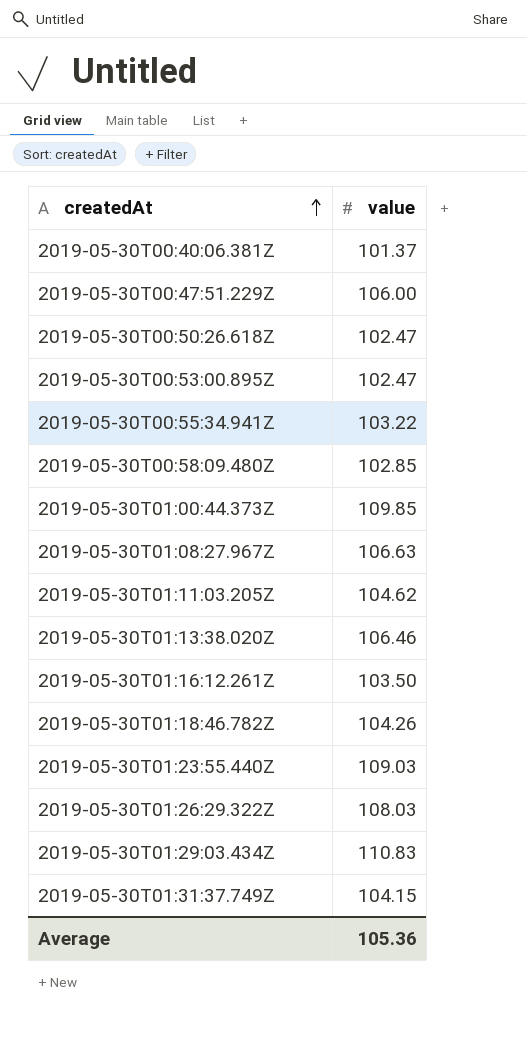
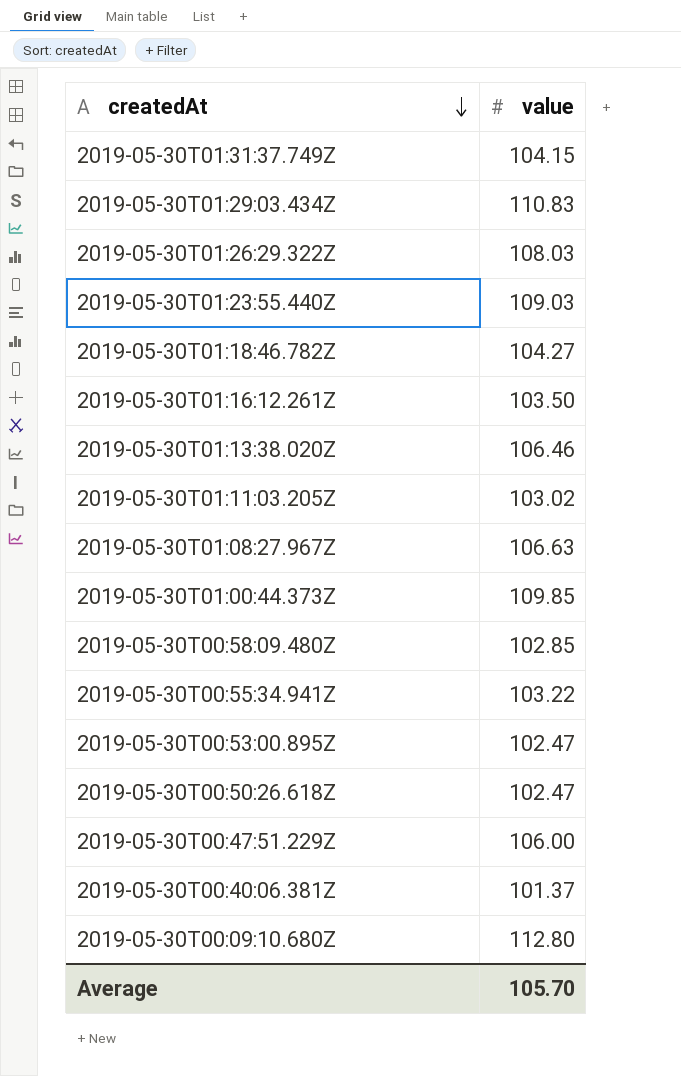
row order: createdAt ascending -> createdAt descending
2019-05-30T01:18:46.782Z | value: 104.26 -> 104.27
2019-05-30T01:11:03.205Z | value: 104.62 -> 103.02
row 2019-05-30T00:09:10.680Z: none -> 112.80
Average | value: 105.36 -> 105.70

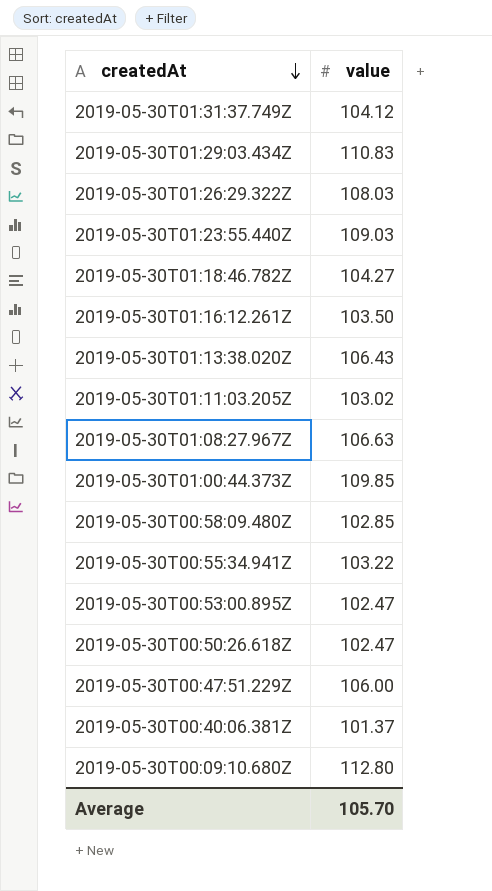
2019-05-30T01:31:37.749Z | value: 104.15 -> 104.12
2019-05-30T01:13:38.020Z | value: 106.46 -> 106.43

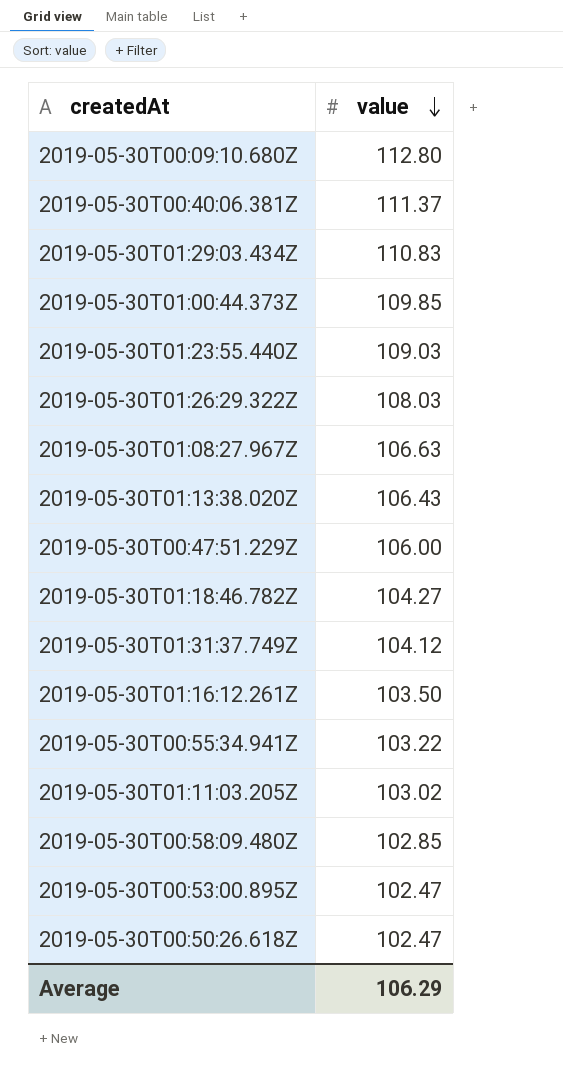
row order: createdAt descending -> value descending
2019-05-30T00:40:06.381Z | value: 101.37 -> 111.37
Average | value: 105.70 -> 106.29

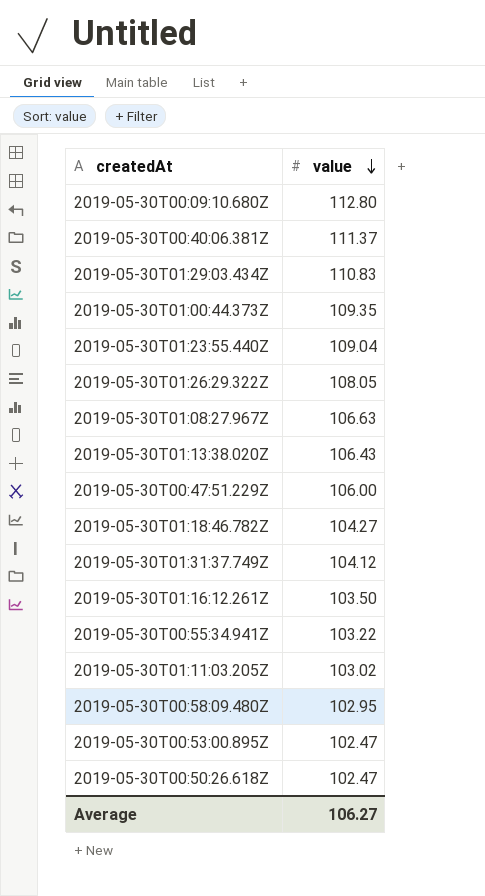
2019-05-30T01:00:44.373Z | value: 109.85 -> 109.35
2019-05-30T01:23:55.440Z | value: 109.03 -> 109.04
2019-05-30T01:26:29.322Z | value: 108.03 -> 108.05
2019-05-30T00:58:09.480Z | value: 102.85 -> 102.95
Average | value: 106.29 -> 106.27

